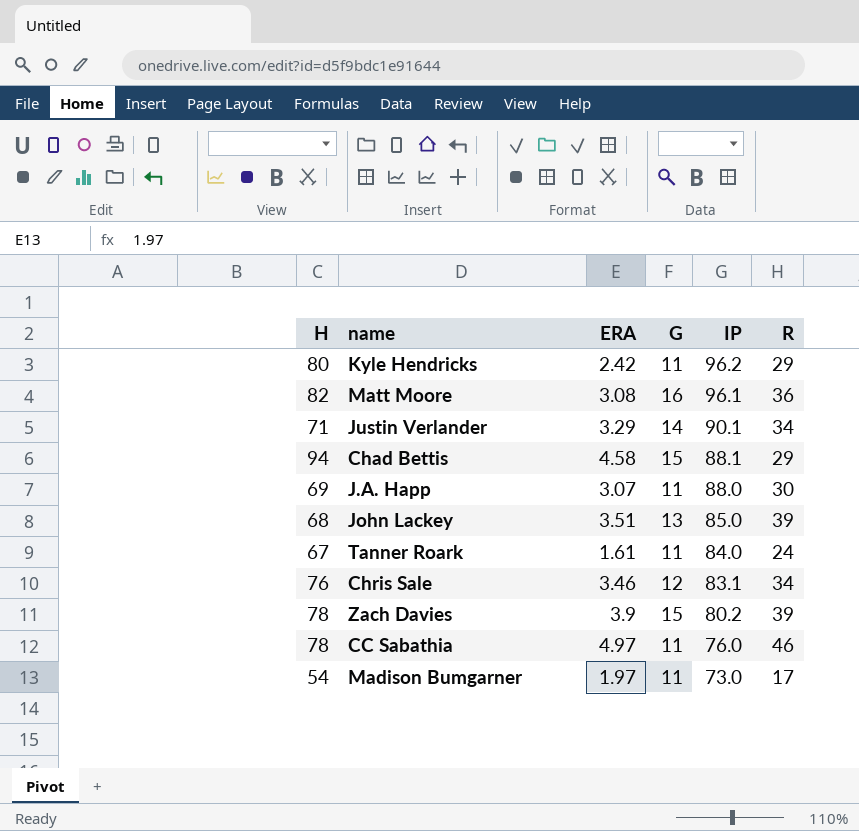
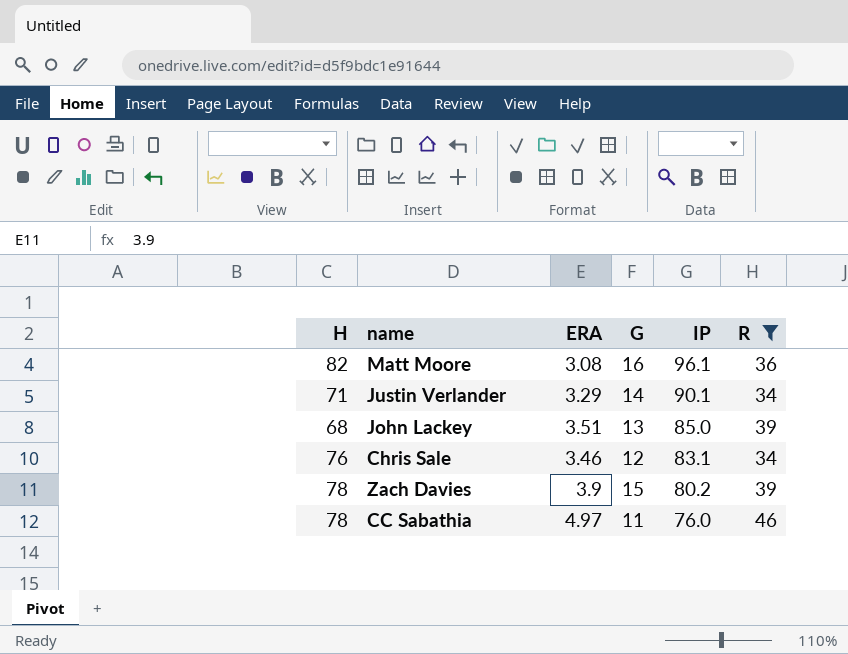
filter: none -> R >= 34

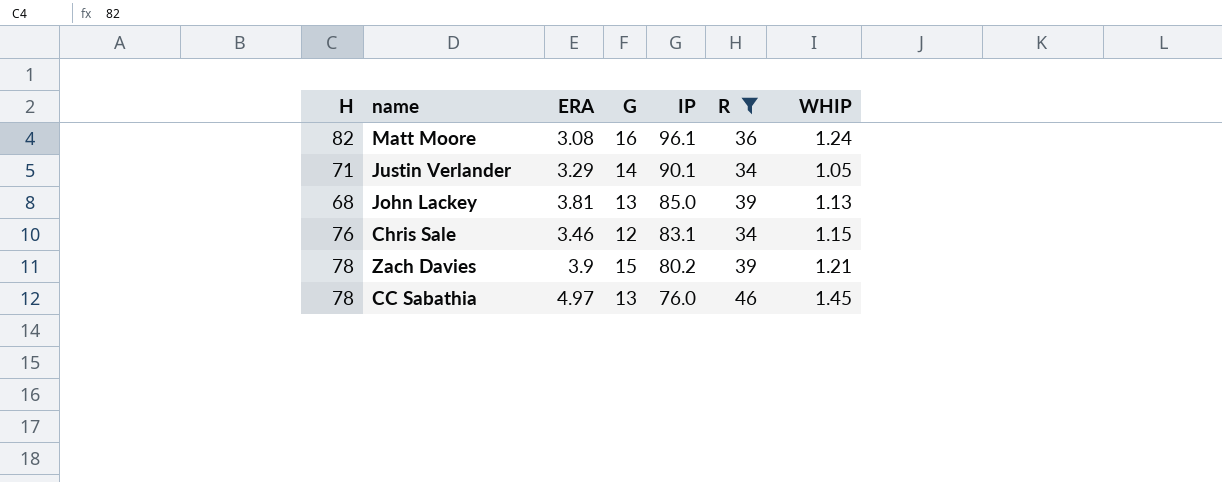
column WHIP | position: none -> 7
John Lackey | ERA: 3.51 -> 3.81
CC Sabathia | G: 11 -> 13

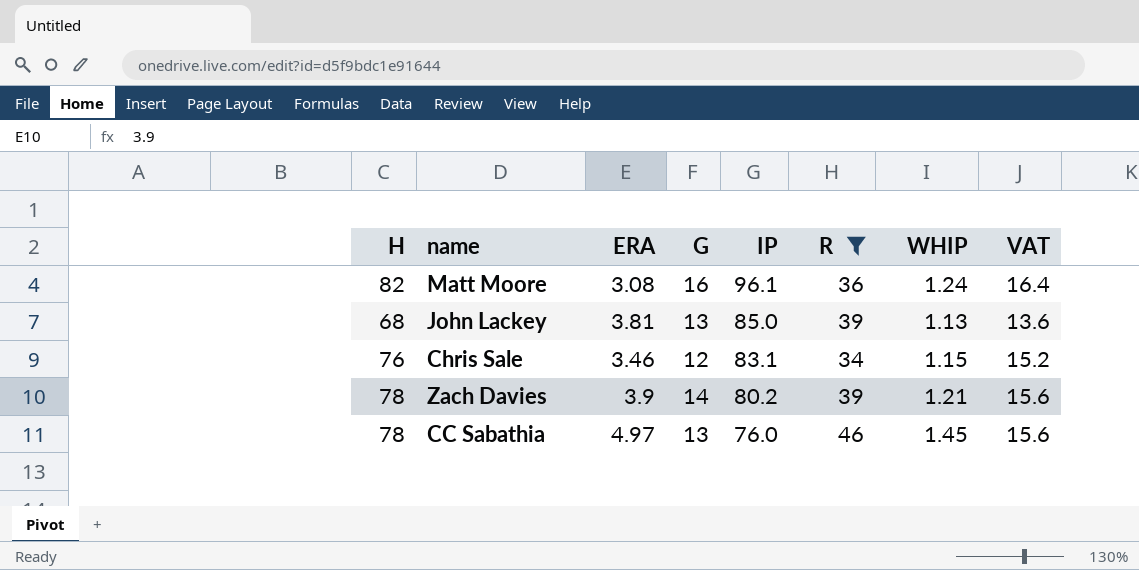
column VAT | formula: none -> [H] * 0.2
row Justin Verlander: 71 | 3.29 | 14 | 90.1 | 34 | 1.05 -> none
Zach Davies | G: 15 -> 14

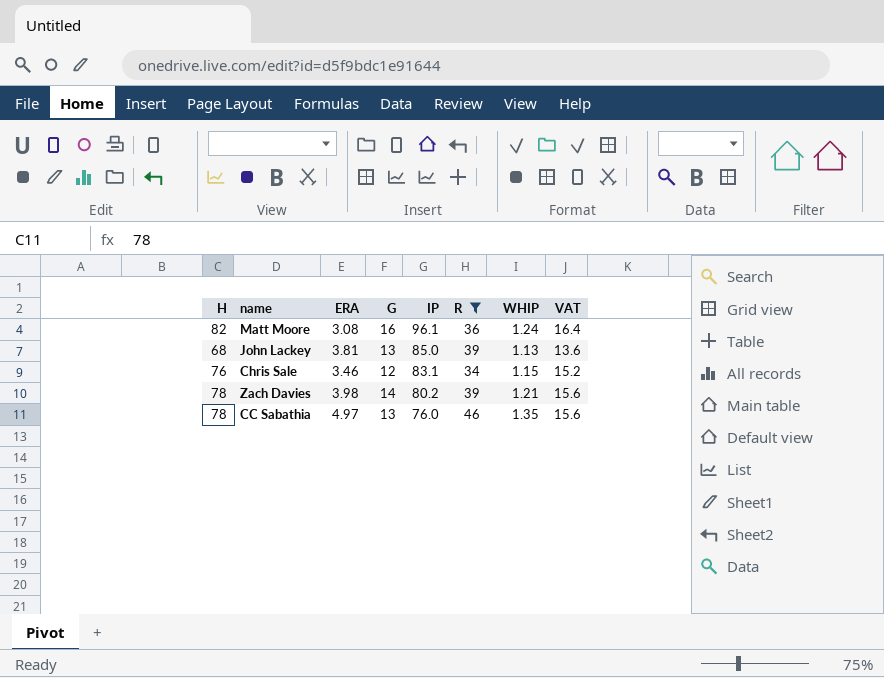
Zach Davies | ERA: 3.9 -> 3.98
CC Sabathia | WHIP: 1.45 -> 1.35

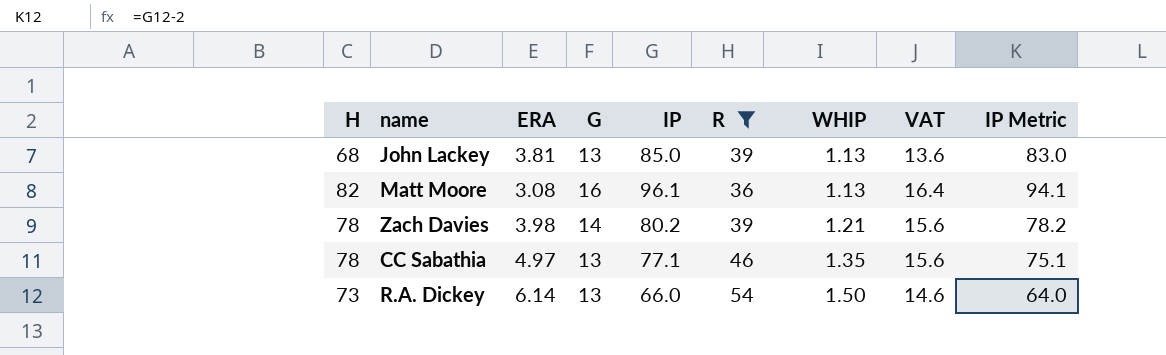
row order: IP descending -> WHIP ascending
column IP Metric | formula: none -> [IP] - 2
row Chris Sale: 76 | 3.46 | 12 | 83.1 | 34 | 1.15 | 15.2 -> none
Matt Moore | WHIP: 1.24 -> 1.13
CC Sabathia | IP: 76.0 -> 77.1
row R.A. Dickey: none -> 73 | 6.14 | 13 | 66.0 | 54 | 1.50 | 14.6 | 64.0

